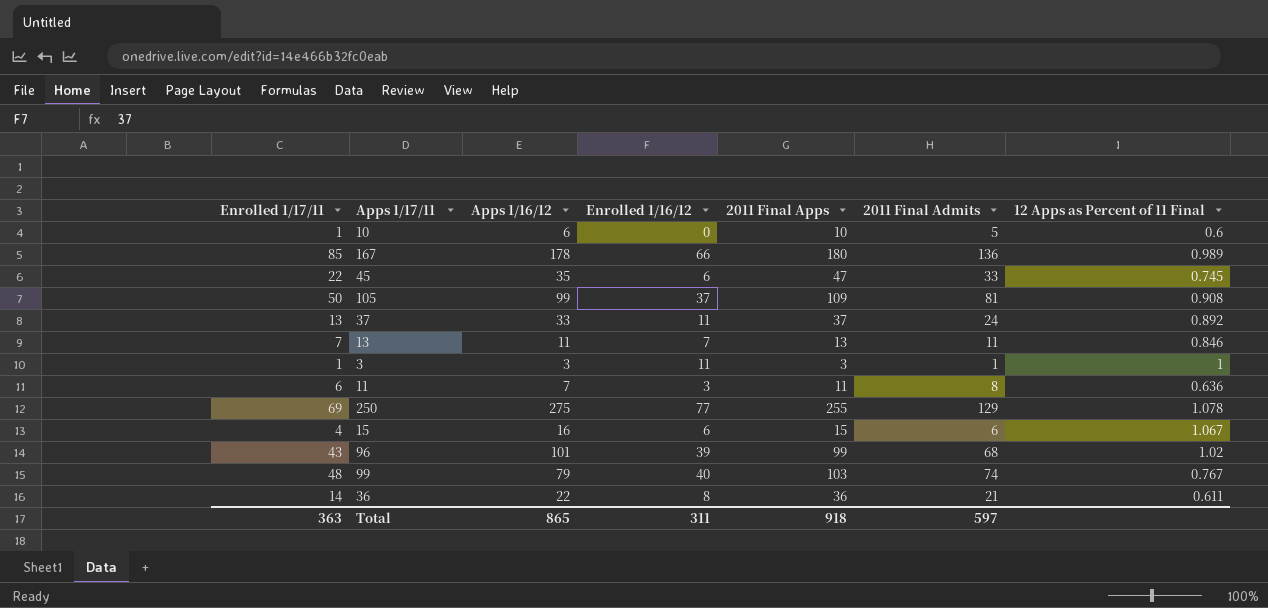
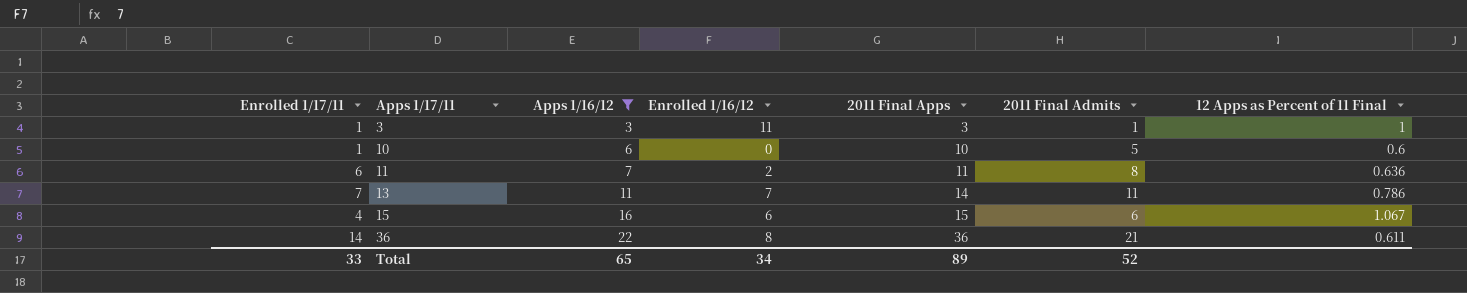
filter: none -> Apps 1/16/12 <= 22
row order: none -> Apps 1/17/11 ascending
11 | Enrolled 1/16/12: 3 -> 2
13 | 2011 Final Apps: 13 -> 14
13 | 12 Apps as Percent of 11 Final: 0.846 -> 0.786
Total | Enrolled 1/17/11: 363 -> 33
Total | Apps 1/16/12: 865 -> 65
Total | Enrolled 1/16/12: 311 -> 34
Total | 2011 Final Apps: 918 -> 89
Total | 2011 Final Admits: 597 -> 52

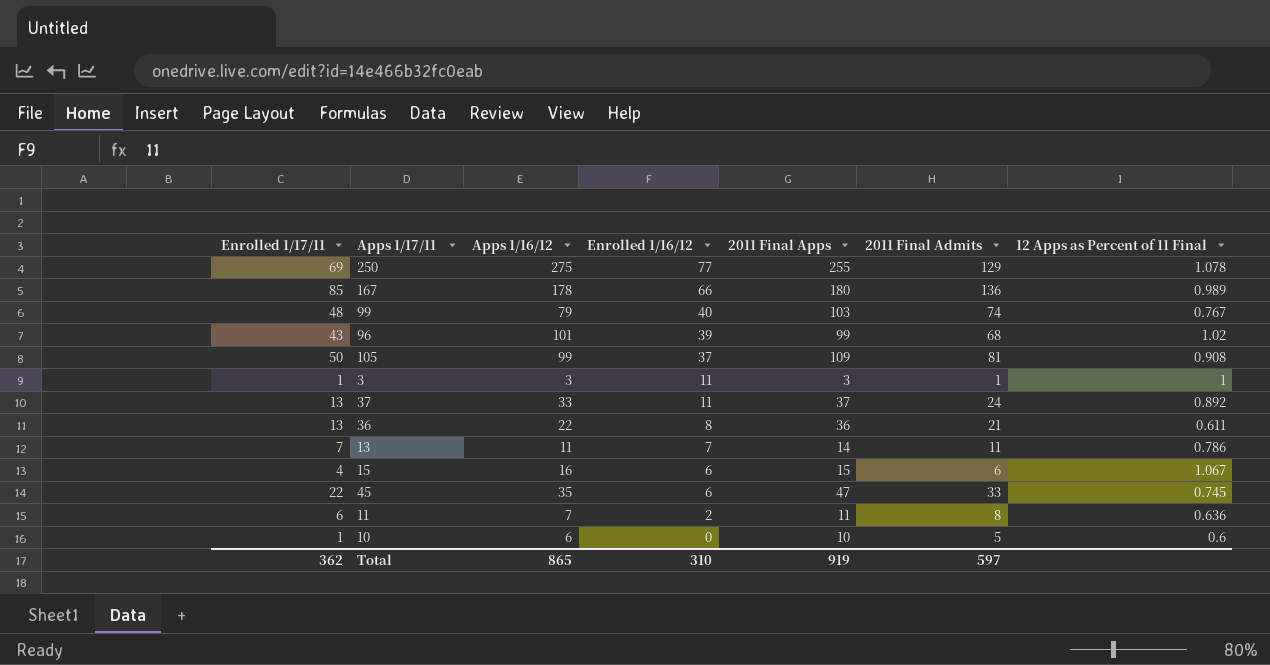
filter: Apps 1/16/12 <= 22 -> none
row order: Apps 1/17/11 ascending -> Enrolled 1/16/12 descending
36 | Enrolled 1/17/11: 14 -> 13
Total | Enrolled 1/17/11: 33 -> 362
Total | Apps 1/16/12: 65 -> 865
Total | Enrolled 1/16/12: 34 -> 310
Total | 2011 Final Apps: 89 -> 919
Total | 2011 Final Admits: 52 -> 597

